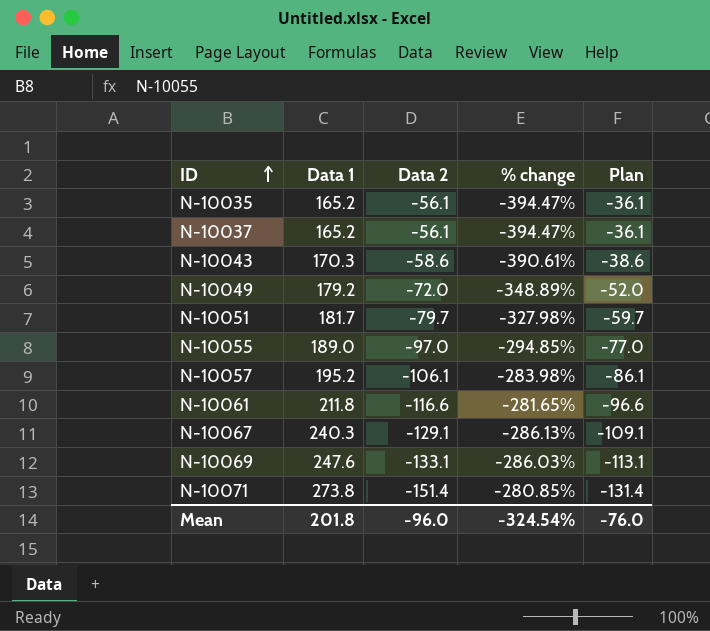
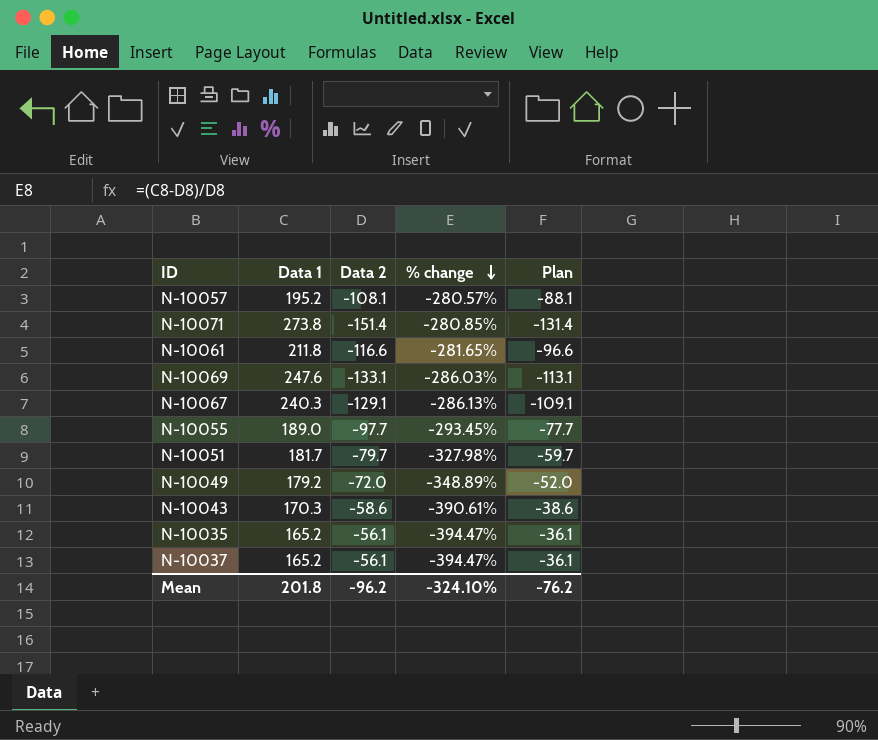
row order: ID ascending -> % change descending
N-10057 | Data 2: -106.1 -> -108.1
N-10057 | % change: -283.98% -> -280.57%
N-10057 | Plan: -86.1 -> -88.1
N-10055 | Data 2: -97.0 -> -97.7
N-10055 | % change: -294.85% -> -293.45%
N-10055 | Plan: -77.0 -> -77.7
Mean | Data 2: -96.0 -> -96.2
Mean | % change: -324.54% -> -324.10%
Mean | Plan: -76.0 -> -76.2

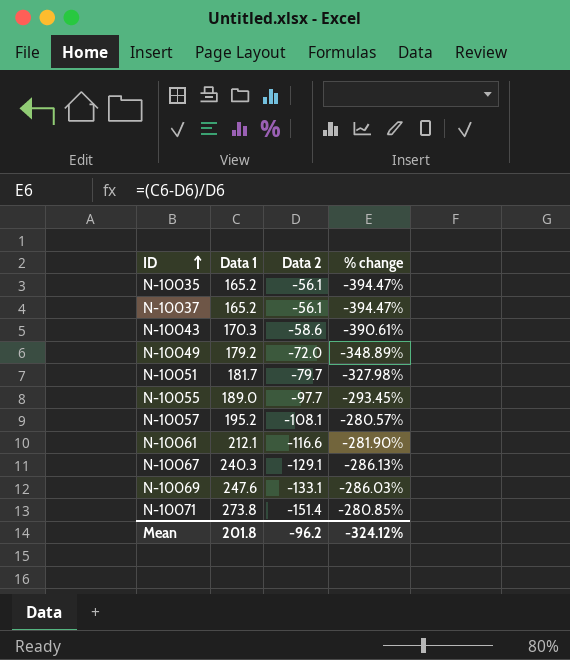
row order: % change descending -> ID ascending
column Plan | formula: [Data 2] + 20 -> none
N-10061 | Data 1: 211.8 -> 212.1
N-10061 | % change: -281.65% -> -281.90%
Mean | % change: -324.10% -> -324.12%

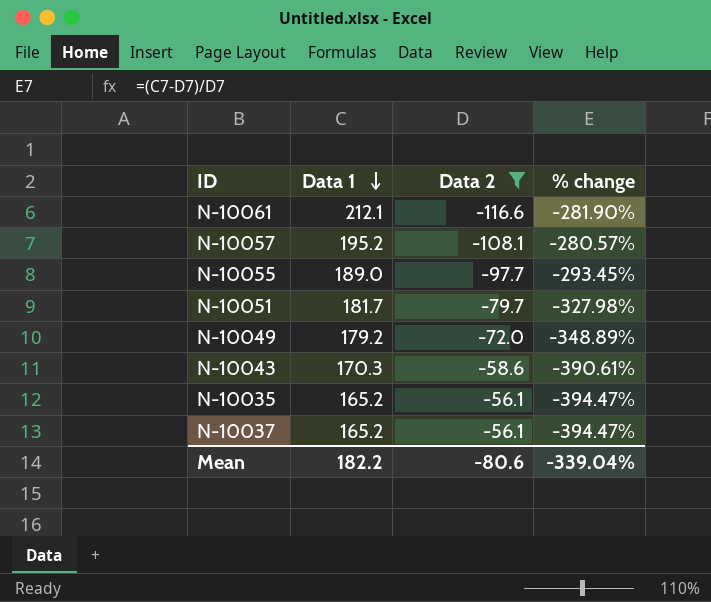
filter: none -> Data 2 >= -116.6
row order: ID ascending -> Data 1 descending
Mean | Data 1: 201.8 -> 182.2
Mean | Data 2: -96.2 -> -80.6
Mean | % change: -324.12% -> -339.04%

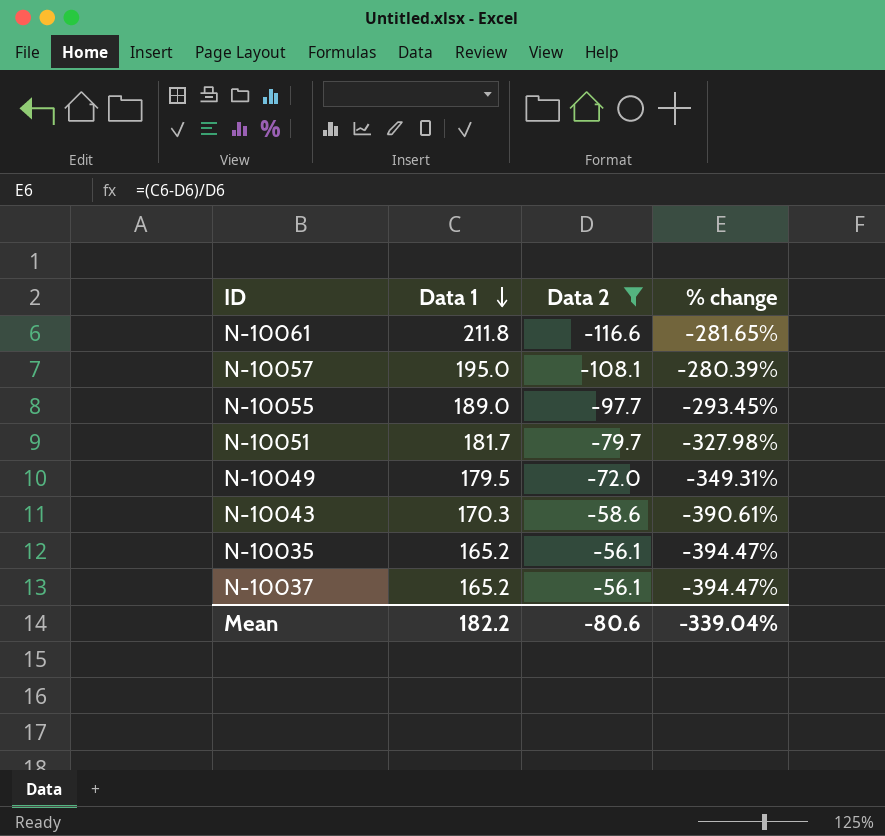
N-10061 | Data 1: 212.1 -> 211.8
N-10061 | % change: -281.90% -> -281.65%
N-10057 | Data 1: 195.2 -> 195.0
N-10057 | % change: -280.57% -> -280.39%
N-10049 | Data 1: 179.2 -> 179.5
N-10049 | % change: -348.89% -> -349.31%

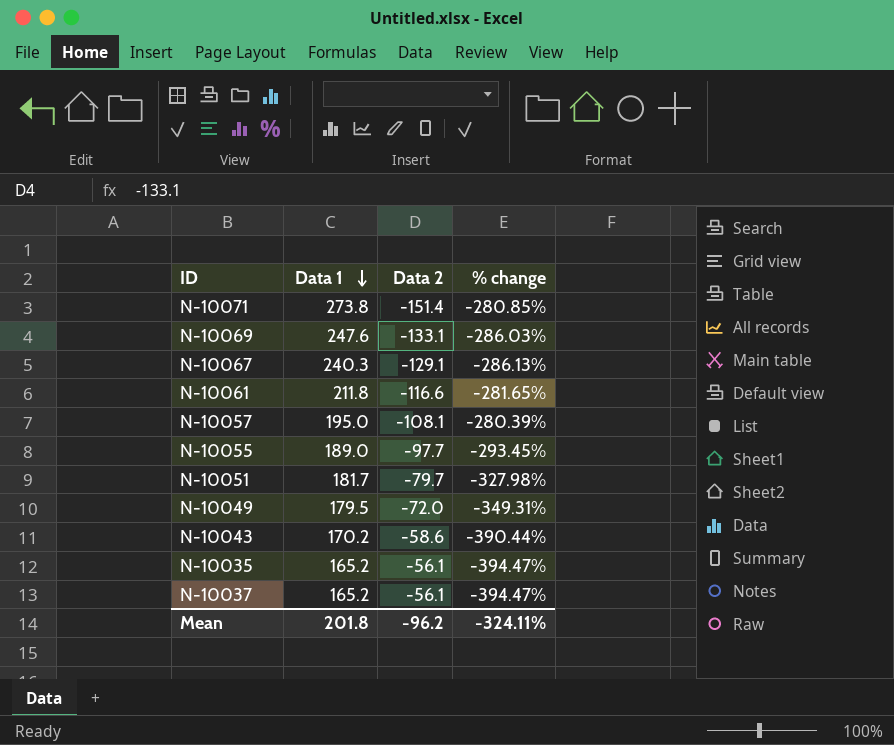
filter: Data 2 >= -116.6 -> none
N-10043 | Data 1: 170.3 -> 170.2
N-10043 | % change: -390.61% -> -390.44%
Mean | Data 1: 182.2 -> 201.8
Mean | Data 2: -80.6 -> -96.2
Mean | % change: -339.04% -> -324.11%

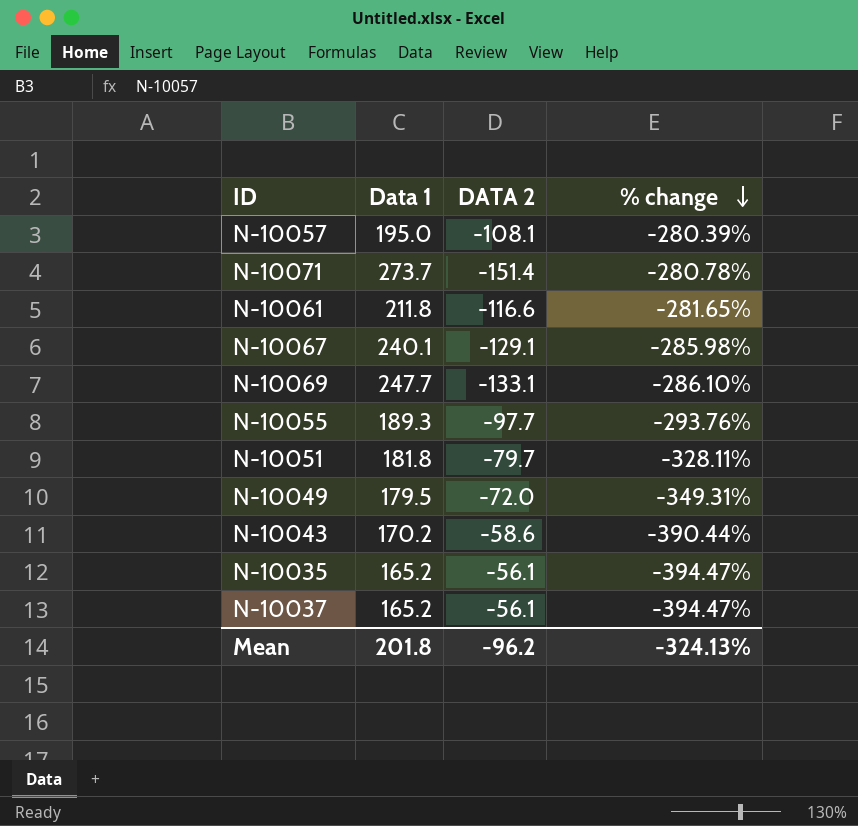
row order: Data 1 descending -> % change descending
column name: Data 2 -> DATA 2
N-10071 | Data 1: 273.8 -> 273.7
N-10071 | % change: -280.85% -> -280.78%
N-10067 | Data 1: 240.3 -> 240.1
N-10067 | % change: -286.13% -> -285.98%
N-10069 | Data 1: 247.6 -> 247.7
N-10069 | % change: -286.03% -> -286.10%
N-10055 | Data 1: 189.0 -> 189.3
N-10055 | % change: -293.45% -> -293.76%
N-10051 | Data 1: 181.7 -> 181.8
N-10051 | % change: -327.98% -> -328.11%
Mean | % change: -324.11% -> -324.13%

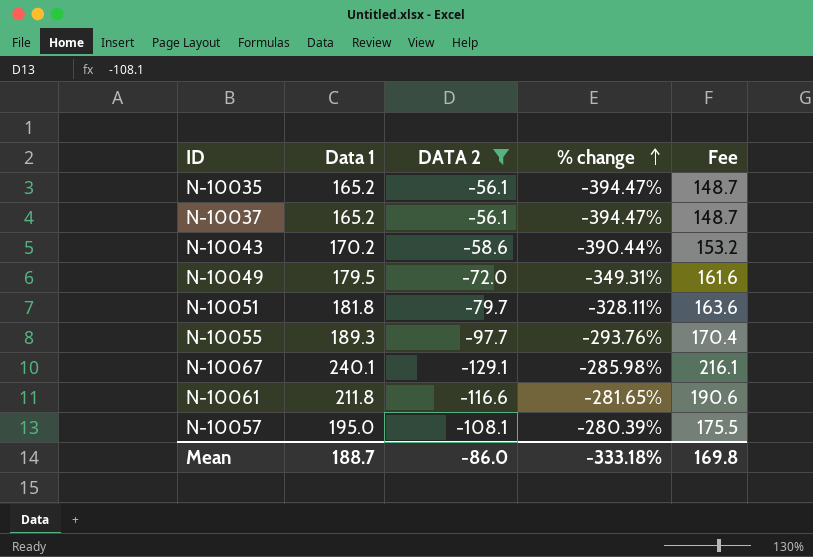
filter: none -> DATA 2 >= -129.1
row order: % change descending -> % change ascending
column Fee | formula: none -> [Data 1] * 0.9
Mean | Data 1: 201.8 -> 188.7
Mean | DATA 2: -96.2 -> -86.0
Mean | % change: -324.13% -> -333.18%

